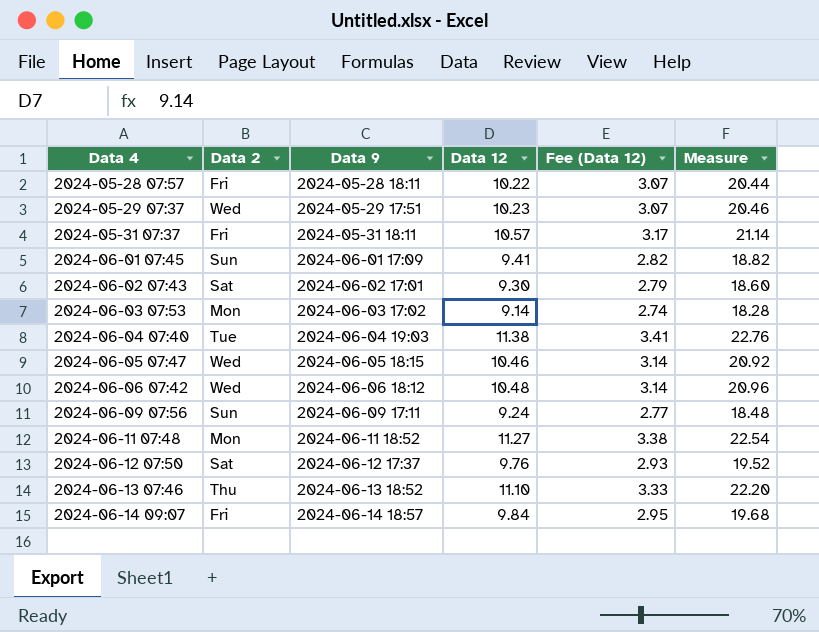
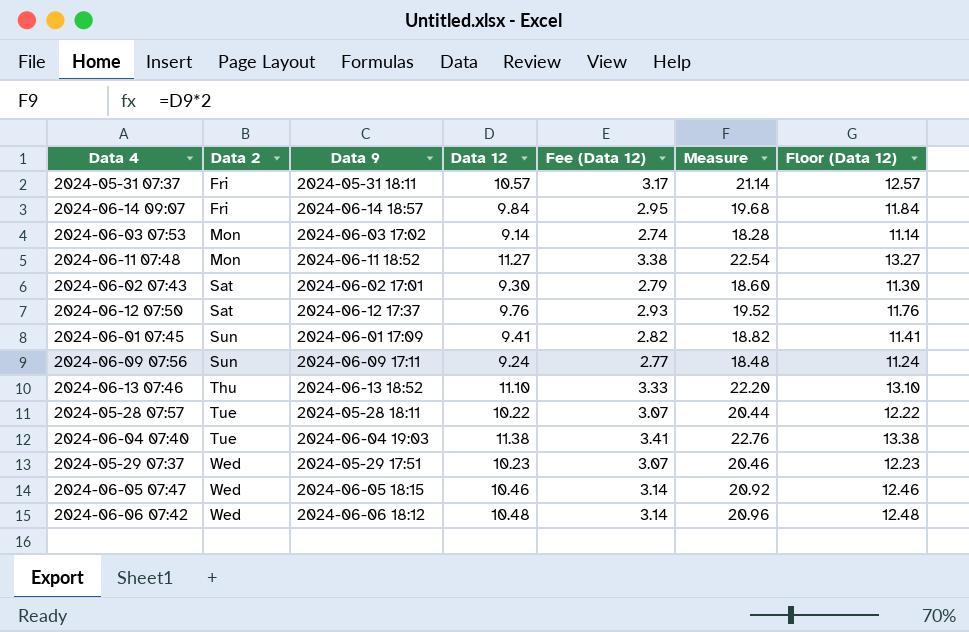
row order: Data 4 ascending -> Data 2 ascending
column Floor (Data 12) | formula: none -> [Data 12] + 2
2024-05-28 07:57 | Data 2: Fri -> Tue

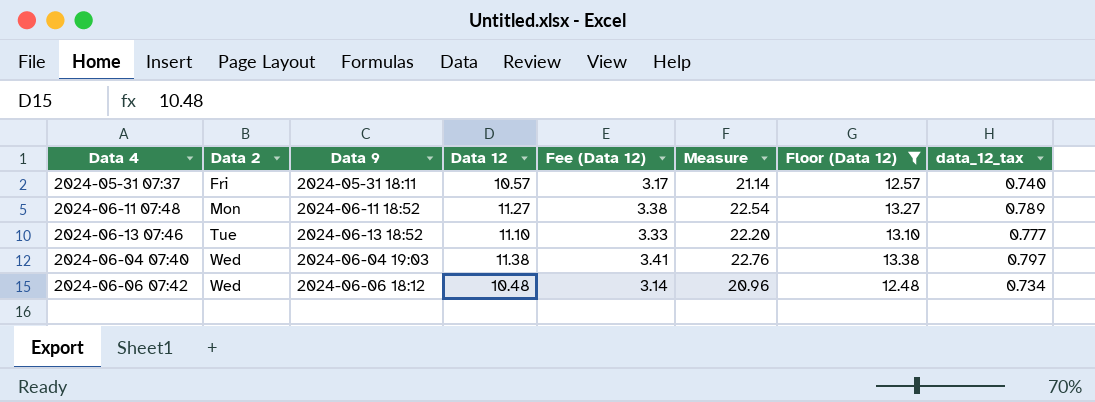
filter: none -> Floor (Data 12) >= 12.48
column data_12_tax | formula: none -> [Data 12] * 0.07
2024-06-13 07:46 | Data 2: Thu -> Tue
2024-06-04 07:40 | Data 2: Tue -> Wed

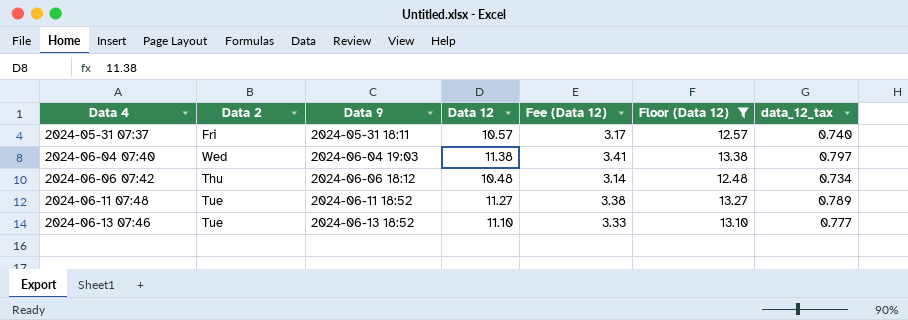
row order: Data 2 ascending -> Data 4 ascending
column Measure | formula: [Data 12] * 2 -> none
2024-06-06 07:42 | Data 2: Wed -> Thu
2024-06-11 07:48 | Data 2: Mon -> Tue

